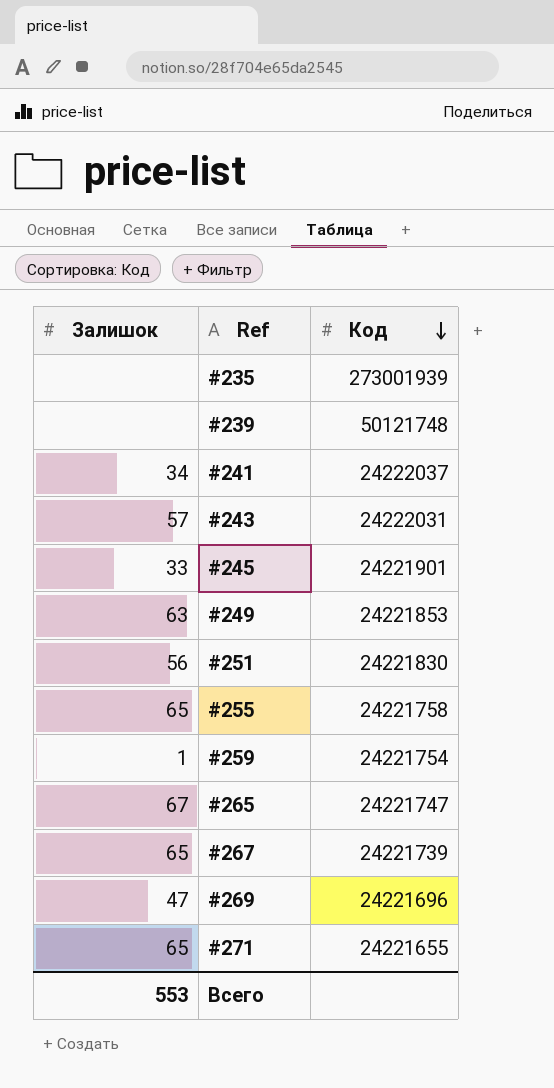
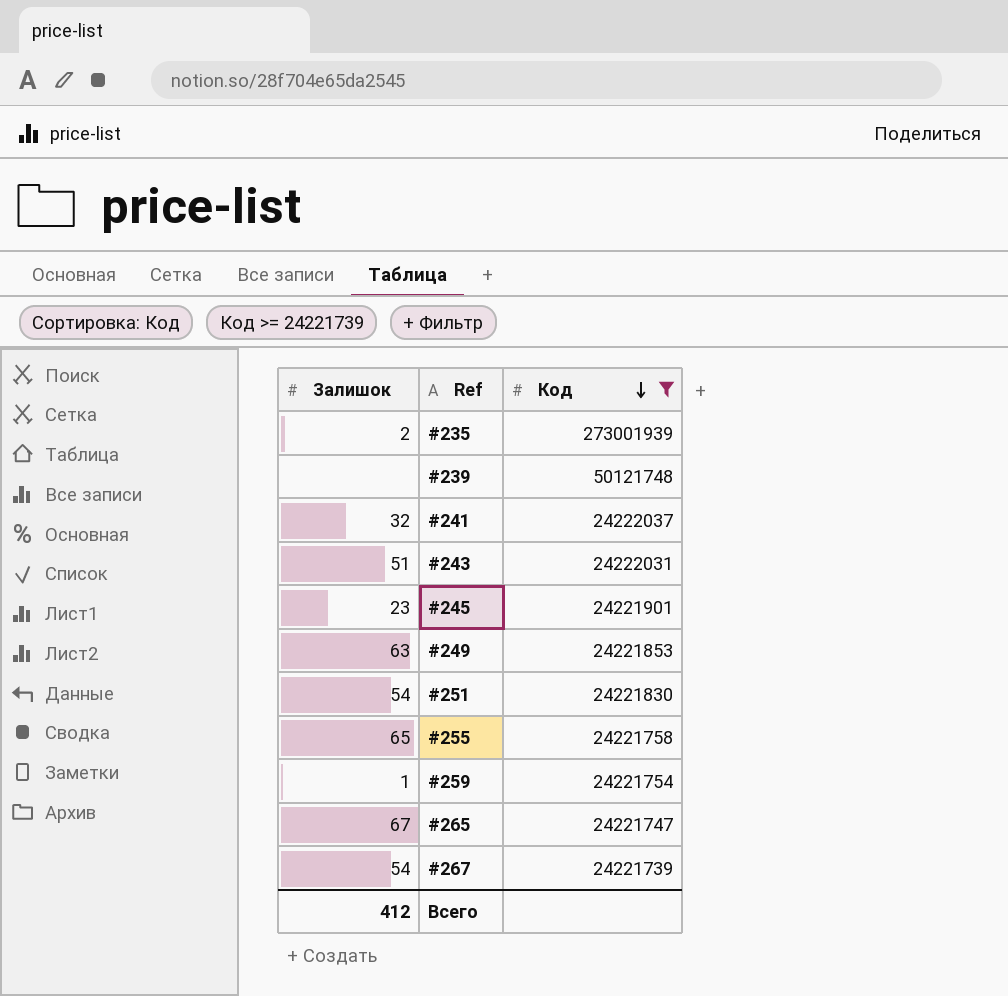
filter: none -> Код >= 24221739
#235 | Залишок: none -> 2
#241 | Залишок: 34 -> 32
#243 | Залишок: 57 -> 51
#245 | Залишок: 33 -> 23
#251 | Залишок: 56 -> 54
#267 | Залишок: 65 -> 54
Всего | Залишок: 553 -> 412

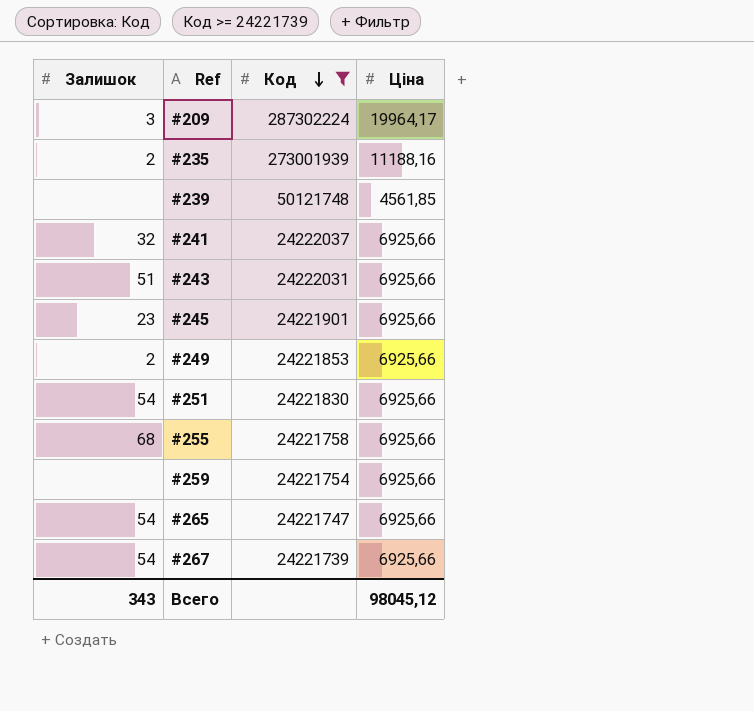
column Ціна | position: none -> 4
row #209: none -> 3 | 287302224 | 19964,17
#249 | Залишок: 63 -> 2
#255 | Залишок: 65 -> 68
#259 | Залишок: 1 -> none
#265 | Залишок: 67 -> 54
Всего | Залишок: 412 -> 343

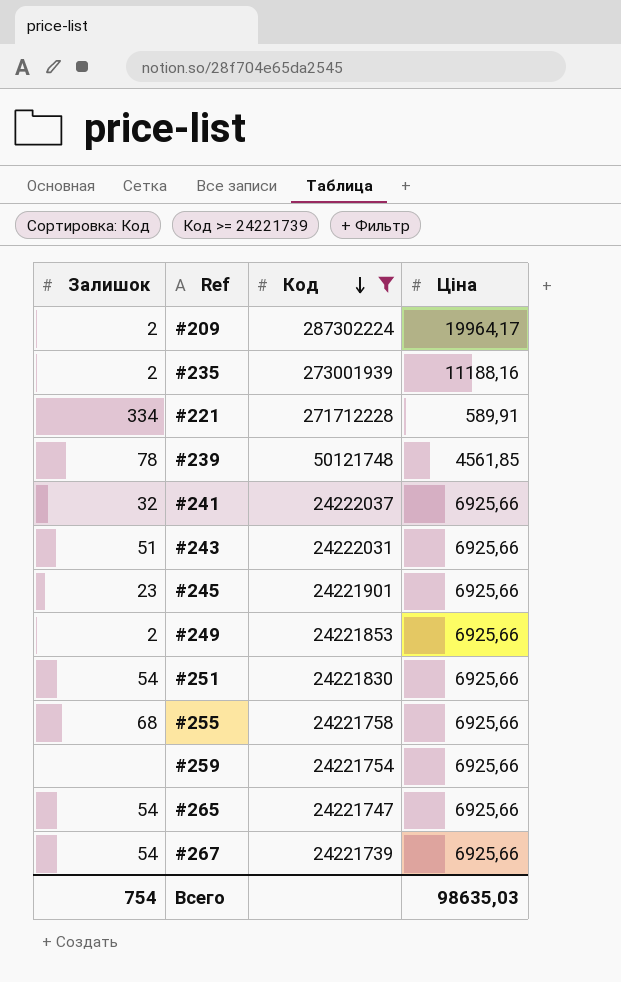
#209 | Залишок: 3 -> 2
row #221: none -> 334 | 271712228 | 589,91
#239 | Залишок: none -> 78
Всего | Залишок: 343 -> 754
Всего | Ціна: 98045,12 -> 98635,03

